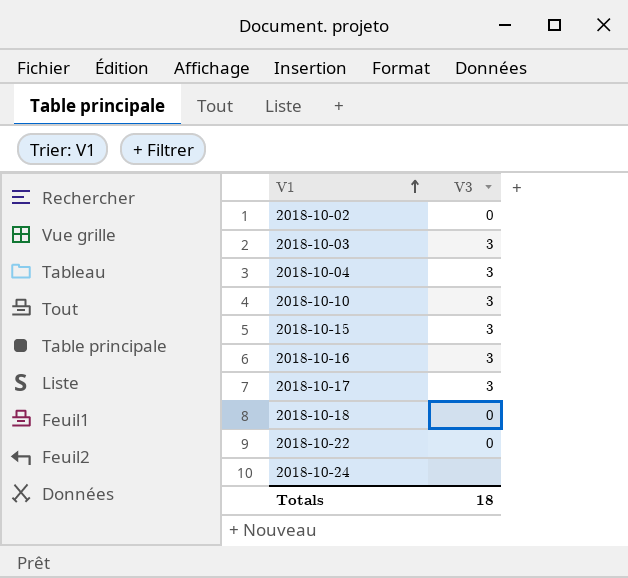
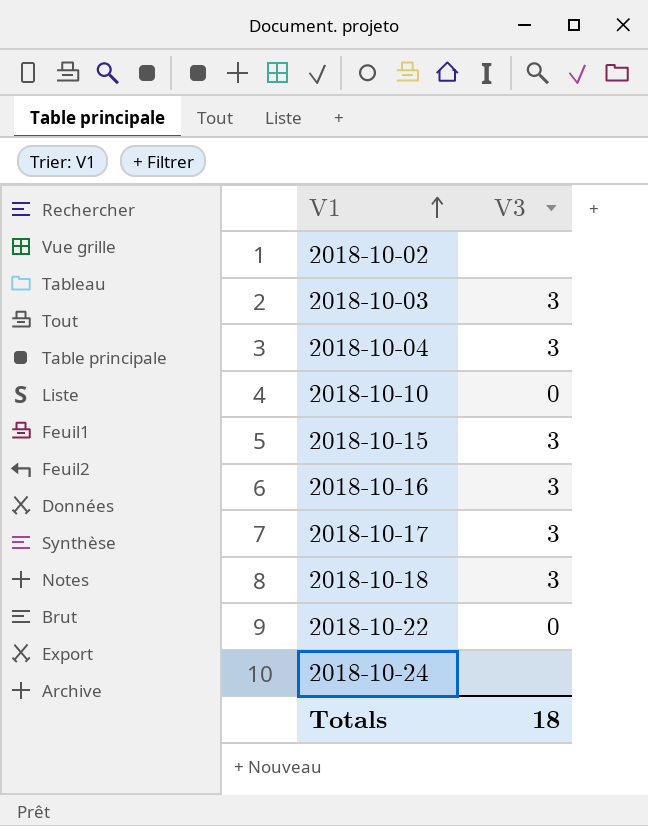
2018-10-02 | V3: 0 -> none
2018-10-10 | V3: 3 -> 0
2018-10-18 | V3: 0 -> 3

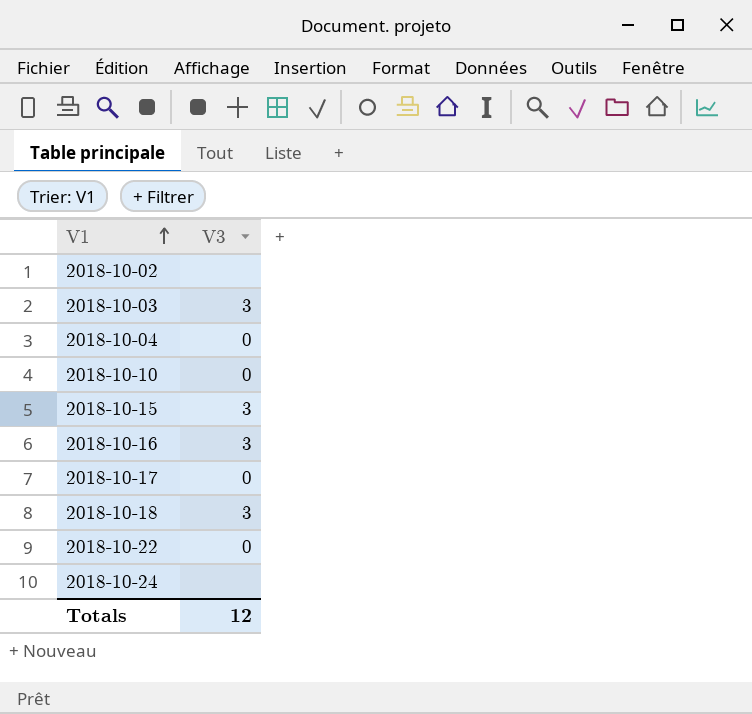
2018-10-04 | V3: 3 -> 0
2018-10-17 | V3: 3 -> 0
Totals | V3: 18 -> 12

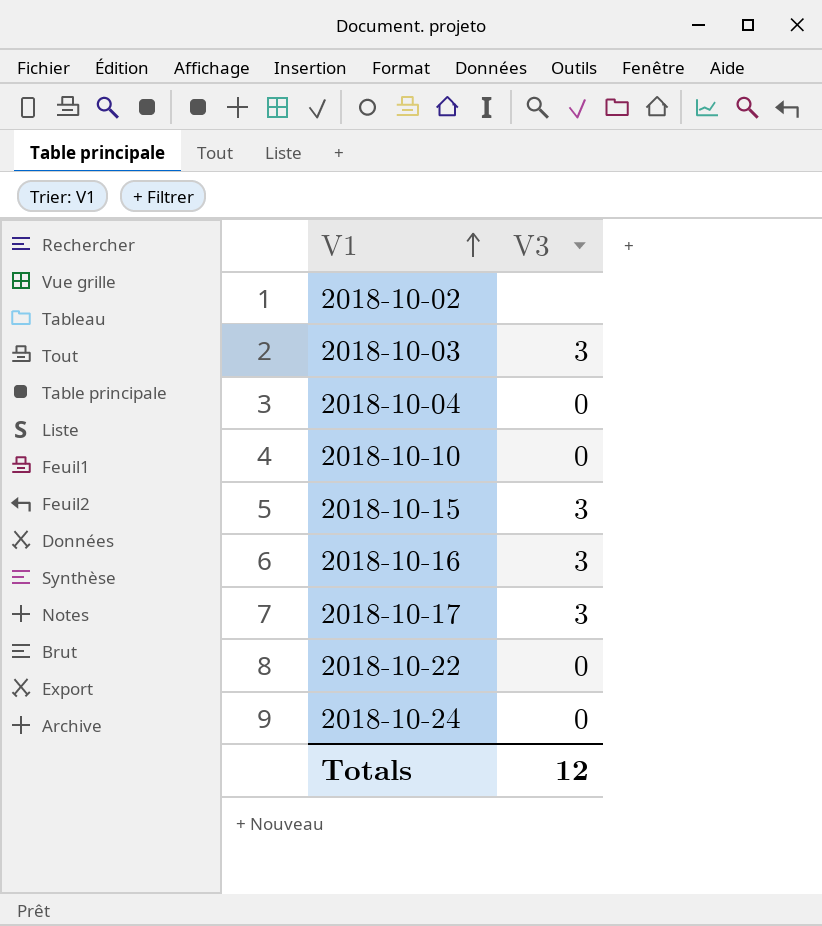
row 2018-10-18: 3 -> none
2018-10-17 | V3: 0 -> 3
2018-10-24 | V3: none -> 0

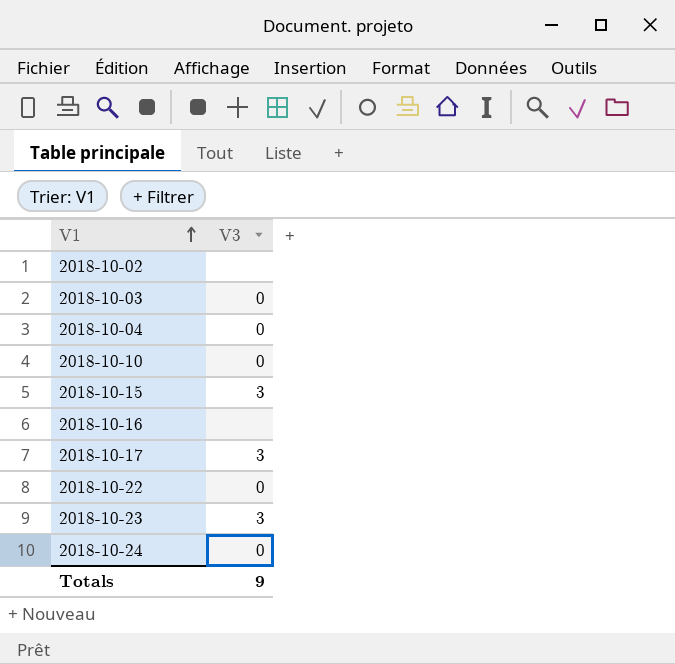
2018-10-03 | V3: 3 -> 0
2018-10-16 | V3: 3 -> none
row 2018-10-23: none -> 3
Totals | V3: 12 -> 9

